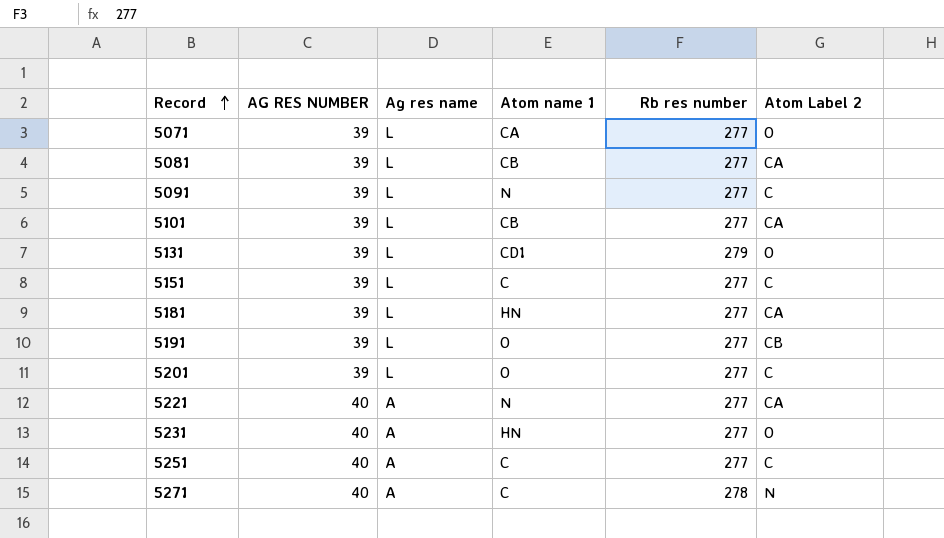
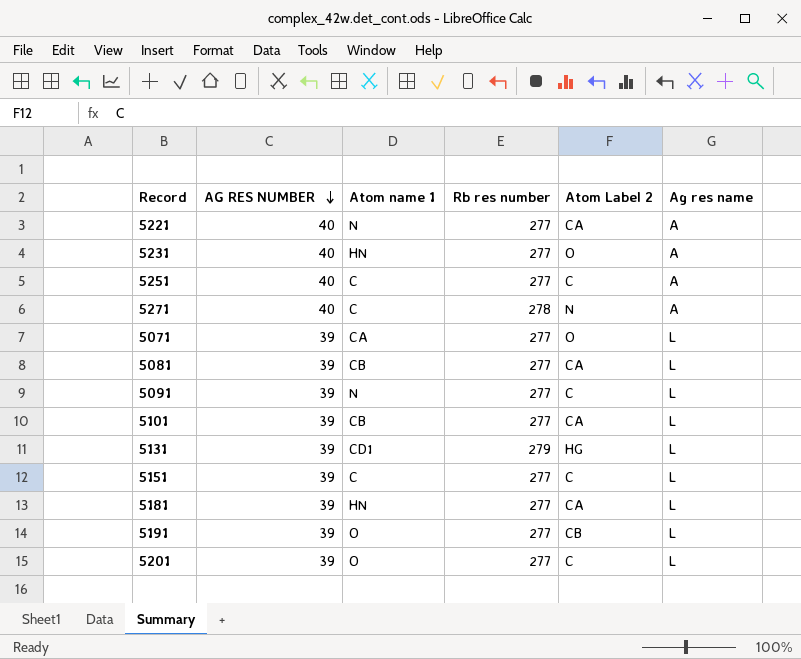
row order: Record ascending -> AG RES NUMBER descending
column Ag res name | position: 3 -> 6
5131 | Atom Label 2: O -> HG

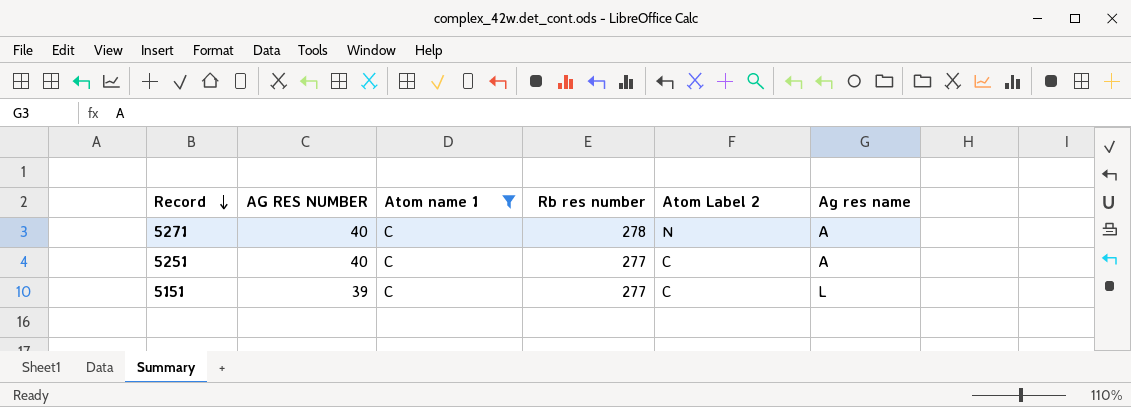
filter: none -> Atom name 1 = C
row order: AG RES NUMBER descending -> Record descending

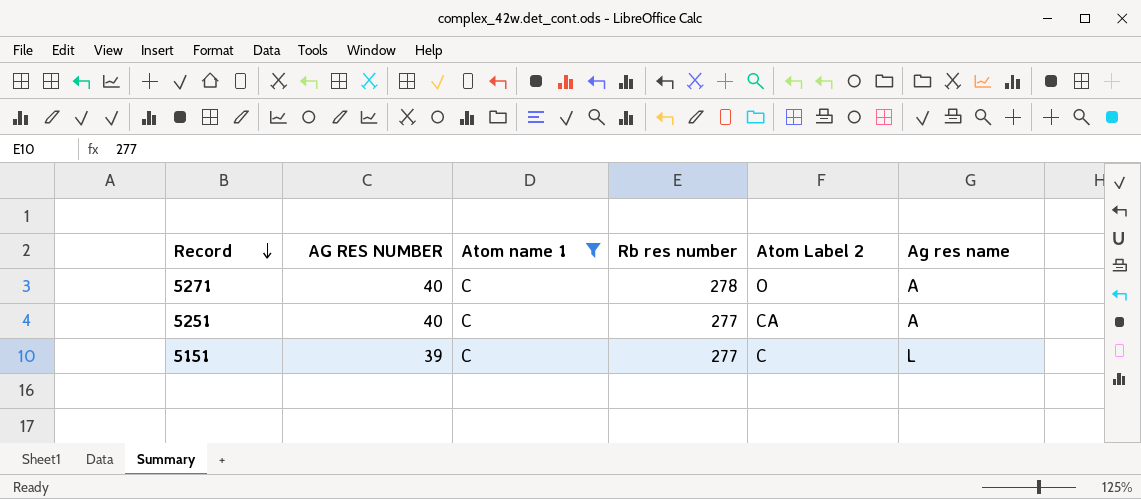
5271 | Atom Label 2: N -> O
5251 | Atom Label 2: C -> CA

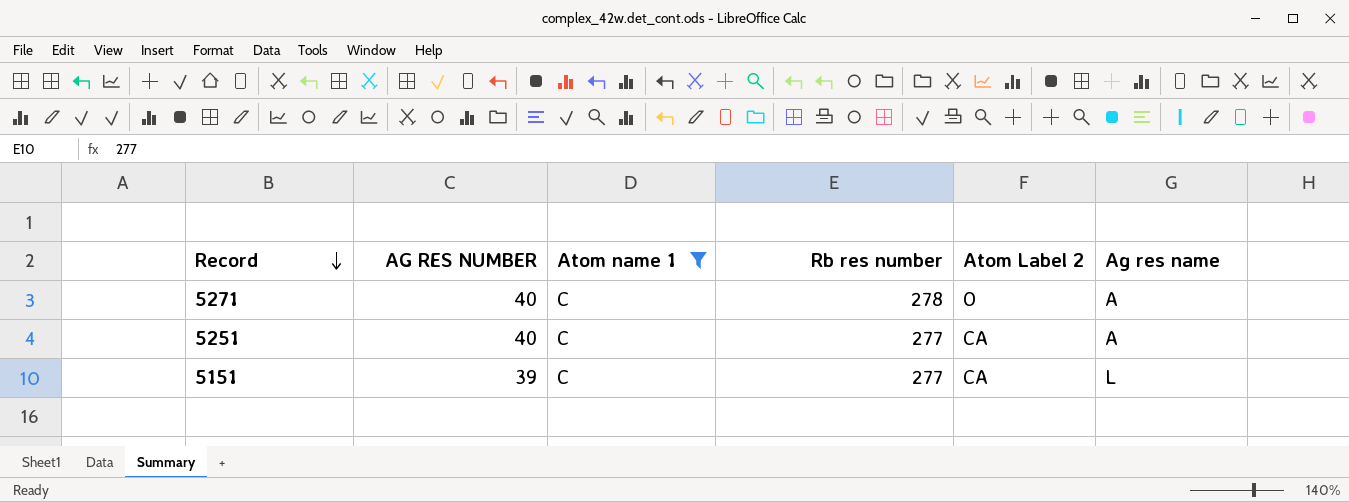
5151 | Atom Label 2: C -> CA

